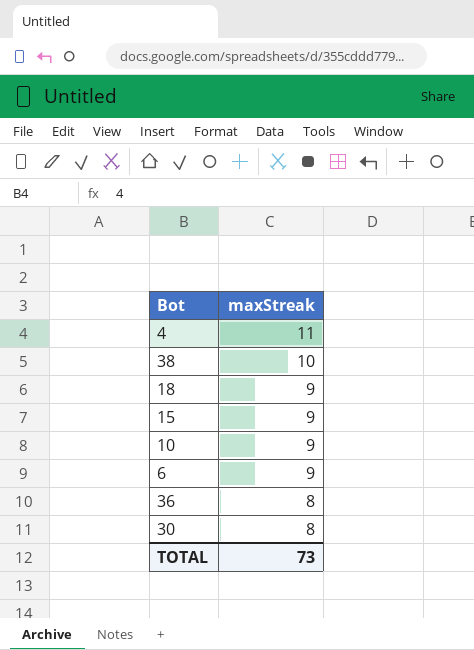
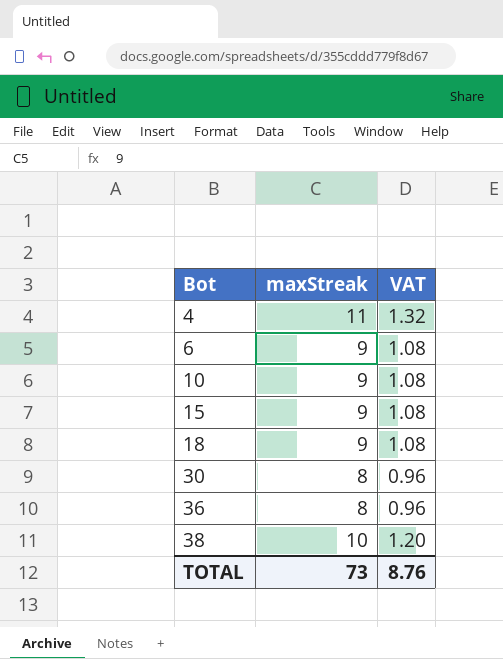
row order: maxStreak descending -> Bot ascending
column VAT | formula: none -> [maxStreak] * 0.12

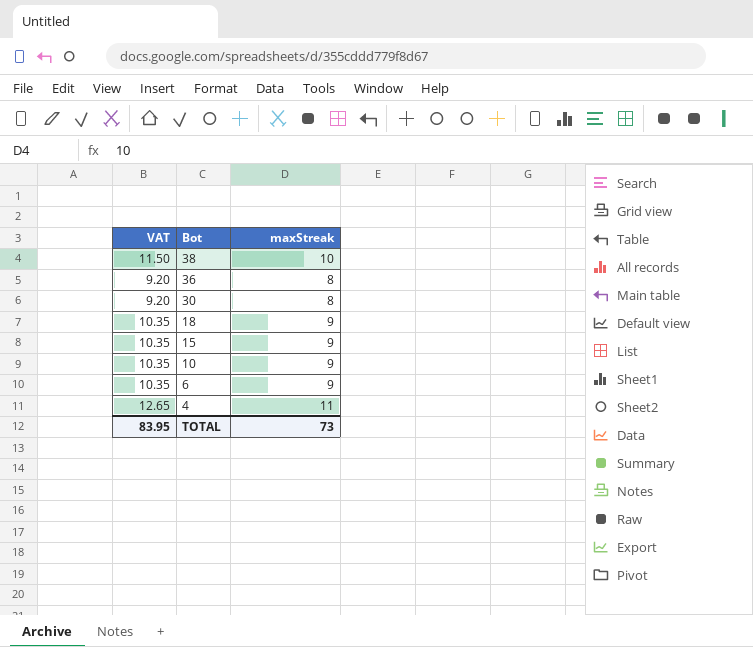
row order: Bot ascending -> Bot descending
column VAT | formula: [maxStreak] * 0.12 -> [maxStreak] * 1.15
column VAT | position: 3 -> 1
TOTAL | VAT: 8.76 -> 83.95

